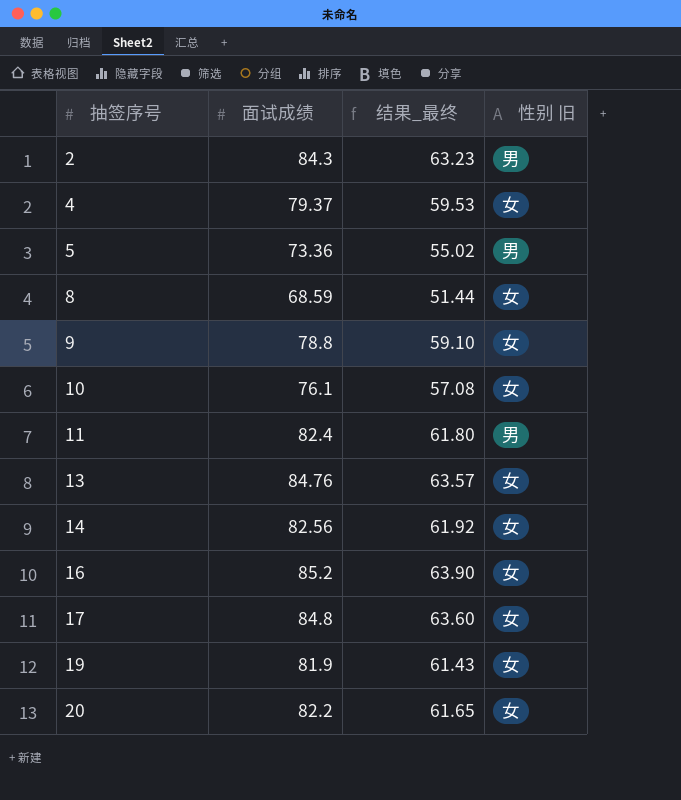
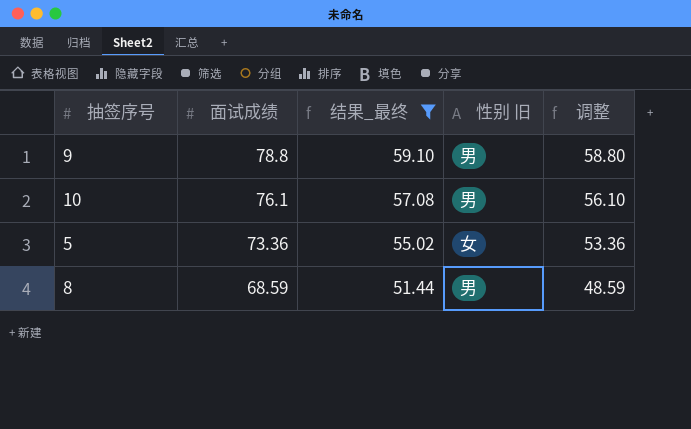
filter: none -> 结果_最终 <= 59.10
row order: 抽签序号 ascending -> 面试成绩 descending
column 调整 | formula: none -> [面试成绩] - 20
9 | 性别 旧: 女 -> 男
10 | 性别 旧: 女 -> 男
5 | 性别 旧: 男 -> 女
8 | 性别 旧: 女 -> 男

